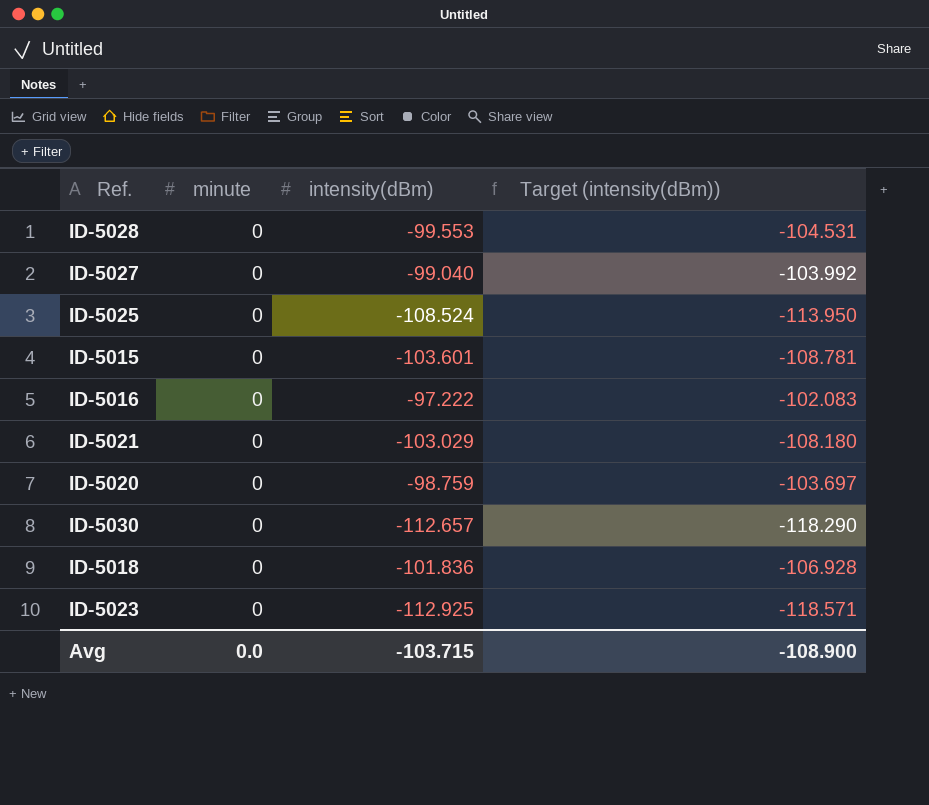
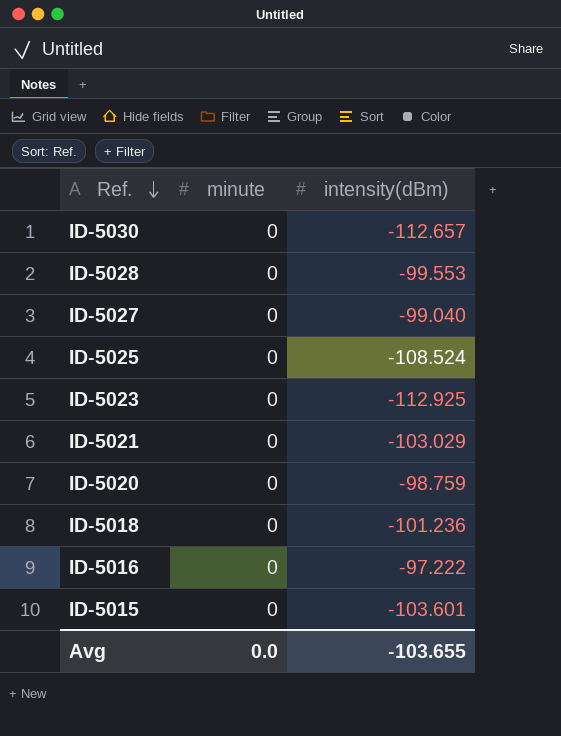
row order: none -> Ref. descending
column Target (intensity(dBm)) | formula: [intensity(dBm)] * 1.05 -> none
ID-5018 | intensity(dBm): -101.836 -> -101.236
Avg | intensity(dBm): -103.715 -> -103.655

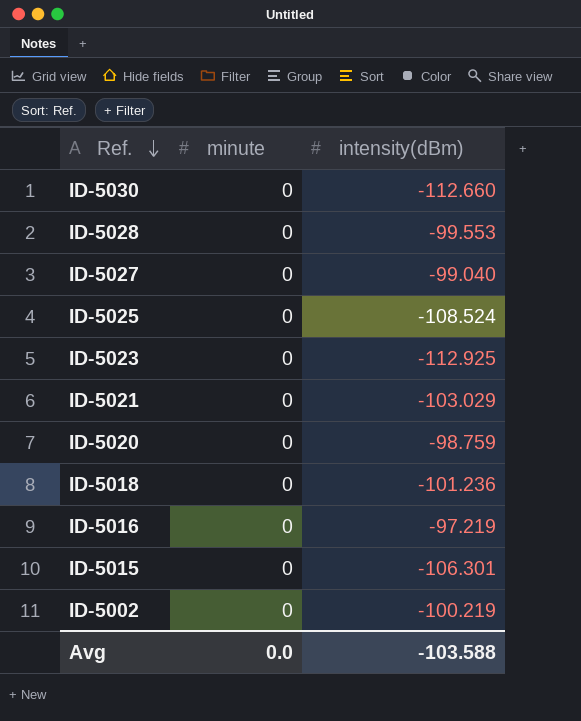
ID-5030 | intensity(dBm): -112.657 -> -112.660
ID-5016 | intensity(dBm): -97.222 -> -97.219
ID-5015 | intensity(dBm): -103.601 -> -106.301
row ID-5002: none -> 0 | -100.219
Avg | intensity(dBm): -103.655 -> -103.588

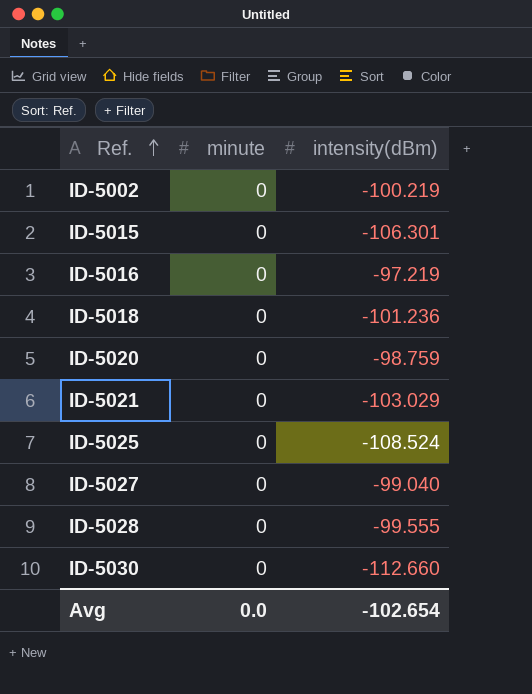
row order: Ref. descending -> Ref. ascending
row ID-5023: 0 | -112.925 -> none
ID-5028 | intensity(dBm): -99.553 -> -99.555
Avg | intensity(dBm): -103.588 -> -102.654

